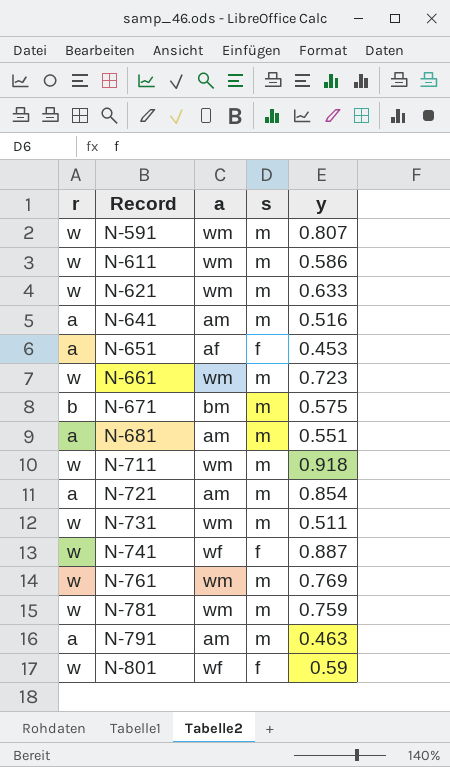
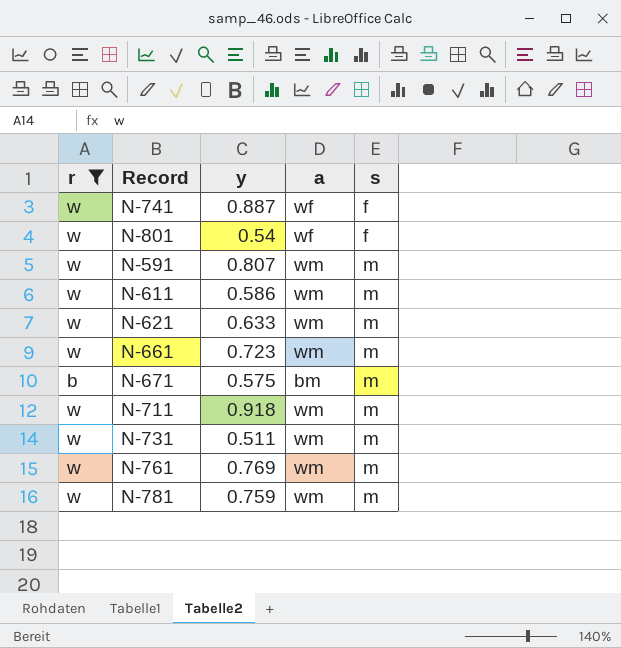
filter: none -> r != a
row order: Record ascending -> s ascending
column y | position: 5 -> 3
N-801 | y: 0.59 -> 0.54

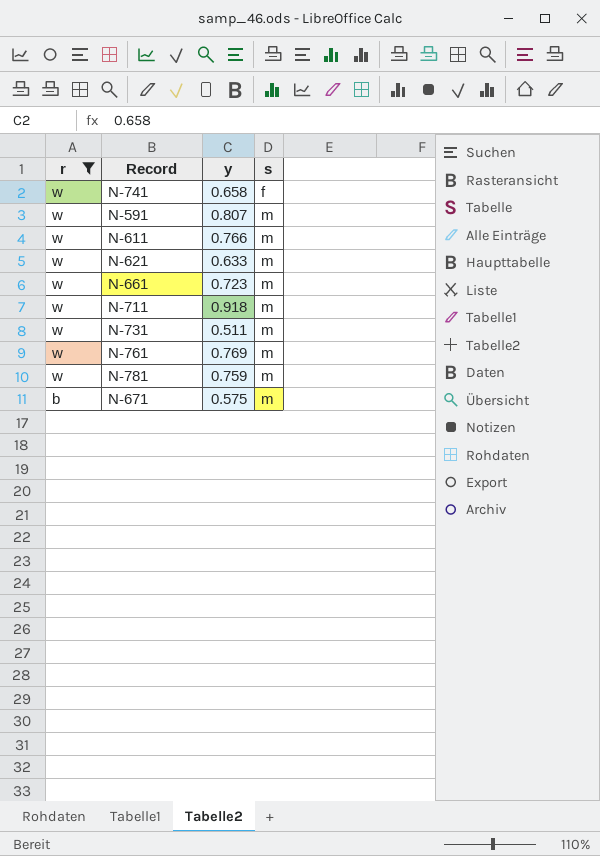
row order: s ascending -> r descending
column a | position: 4 -> none
row N-801: w | 0.54 | wf | f -> none
N-741 | y: 0.887 -> 0.658
N-611 | y: 0.586 -> 0.766

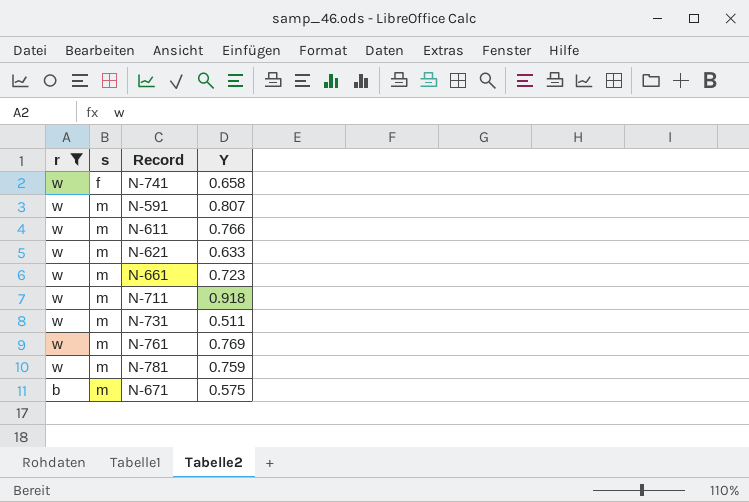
column s | position: 4 -> 2
column name: y -> Y

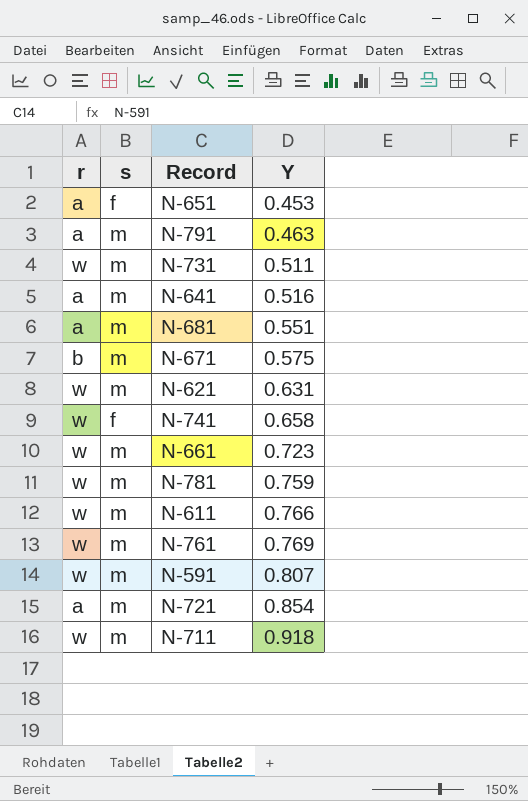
filter: r != a -> none
row order: r descending -> Y ascending
N-621 | Y: 0.633 -> 0.631

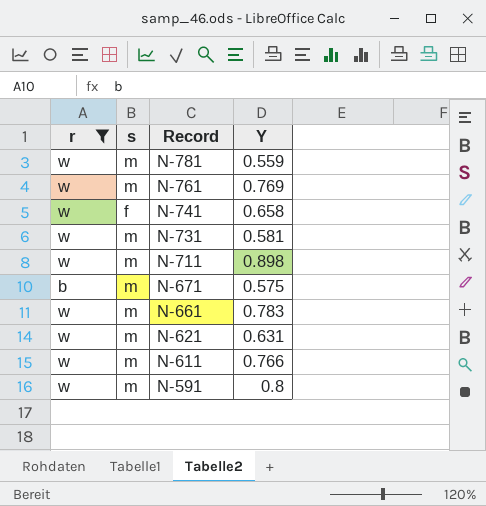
filter: none -> r != a
row order: Y ascending -> Record descending
N-781 | Y: 0.759 -> 0.559
N-731 | Y: 0.511 -> 0.581
N-711 | Y: 0.918 -> 0.898
N-661 | Y: 0.723 -> 0.783
N-591 | Y: 0.807 -> 0.8

